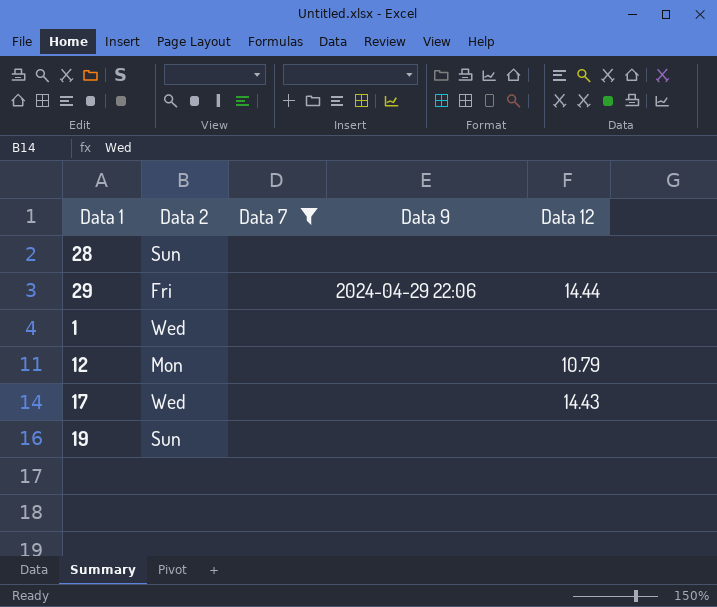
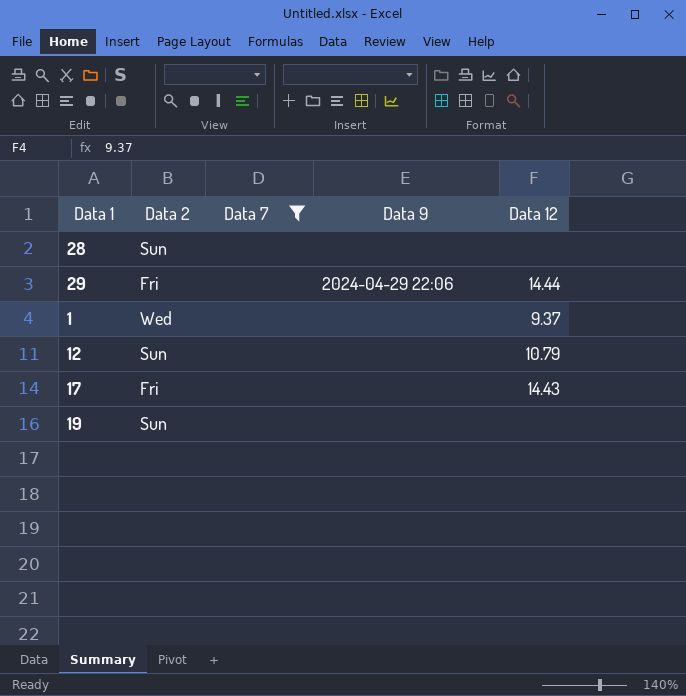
1 | Data 12: none -> 9.37
12 | Data 2: Mon -> Sun
17 | Data 2: Wed -> Fri

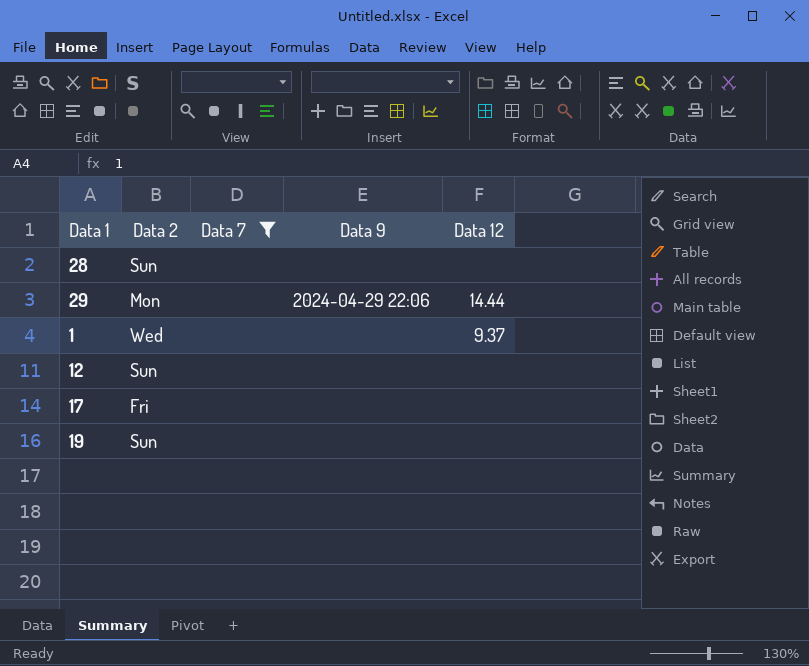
29 | Data 2: Fri -> Mon
12 | Data 12: 10.79 -> none
17 | Data 12: 14.43 -> none

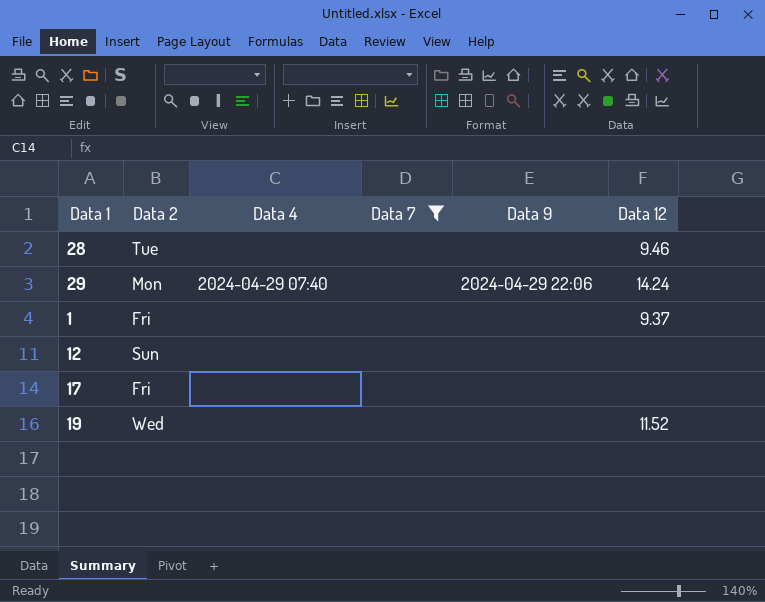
column Data 4 | position: none -> 3
28 | Data 2: Sun -> Tue
28 | Data 12: none -> 9.46
29 | Data 12: 14.44 -> 14.24
1 | Data 2: Wed -> Fri
19 | Data 2: Sun -> Wed
19 | Data 12: none -> 11.52

